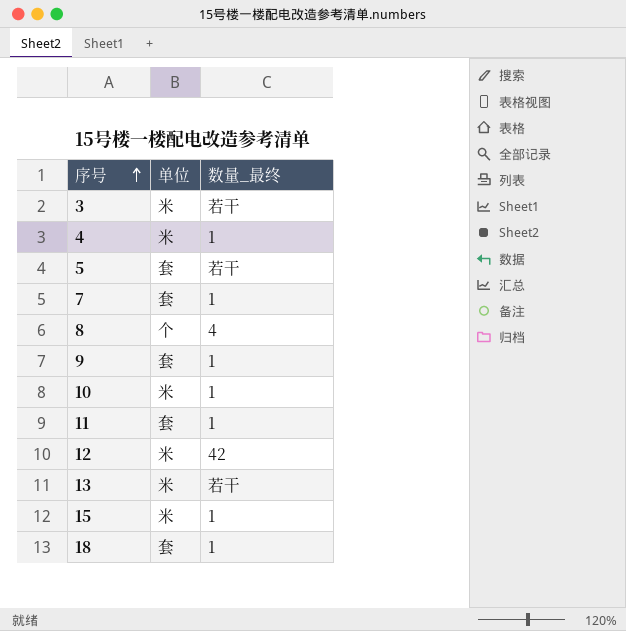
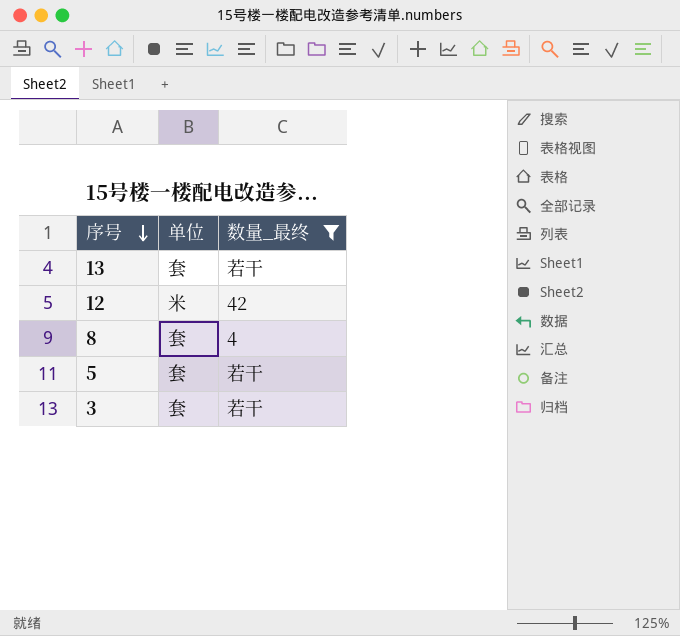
filter: none -> 数量_最终 != 1
row order: 序号 ascending -> 序号 descending
13 | 单位: 米 -> 套
8 | 单位: 个 -> 套
3 | 单位: 米 -> 套

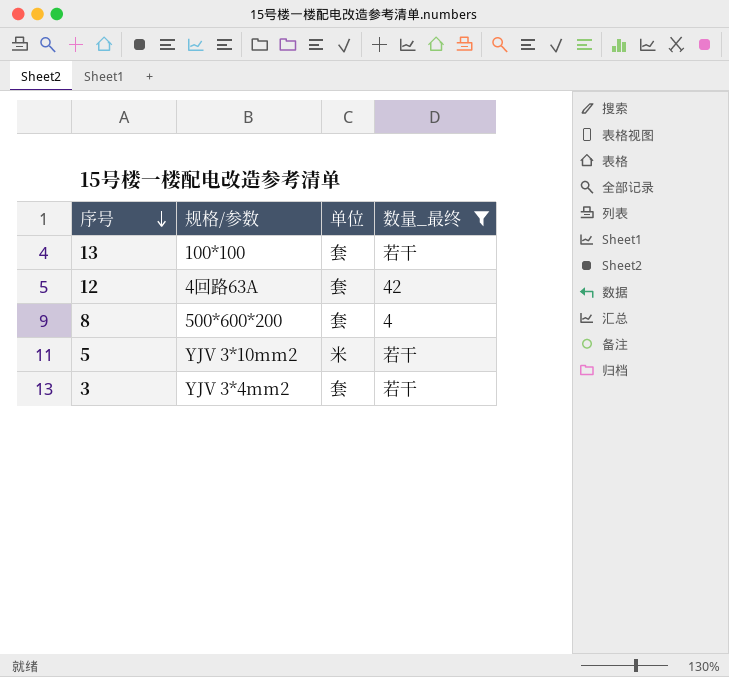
column 规格/参数 | position: none -> 2
12 | 单位: 米 -> 套
5 | 单位: 套 -> 米

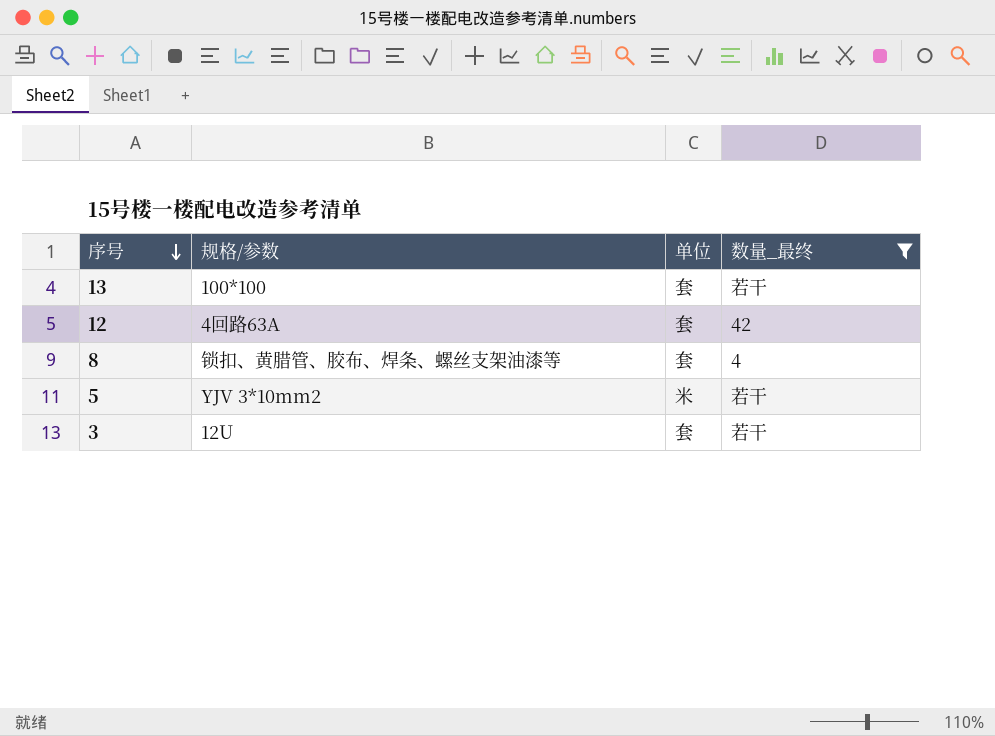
8 | 规格/参数: 500*600*200 -> 锁扣、黄腊管、胶布、焊条、螺丝支架油漆等
3 | 规格/参数: YJV 3*4mm2 -> 12U

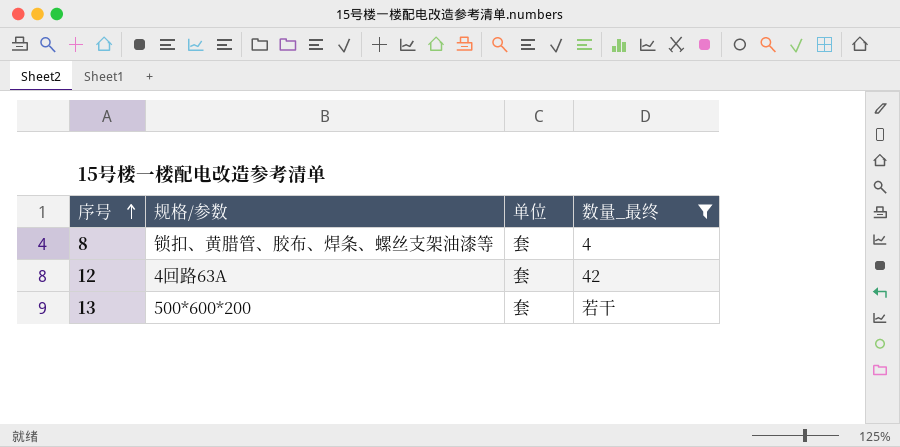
row order: 序号 descending -> 序号 ascending
row 5: YJV 3*10mm2 | 米 | 若干 -> none
row 3: 12U | 套 | 若干 -> none
13 | 规格/参数: 100*100 -> 500*600*200

